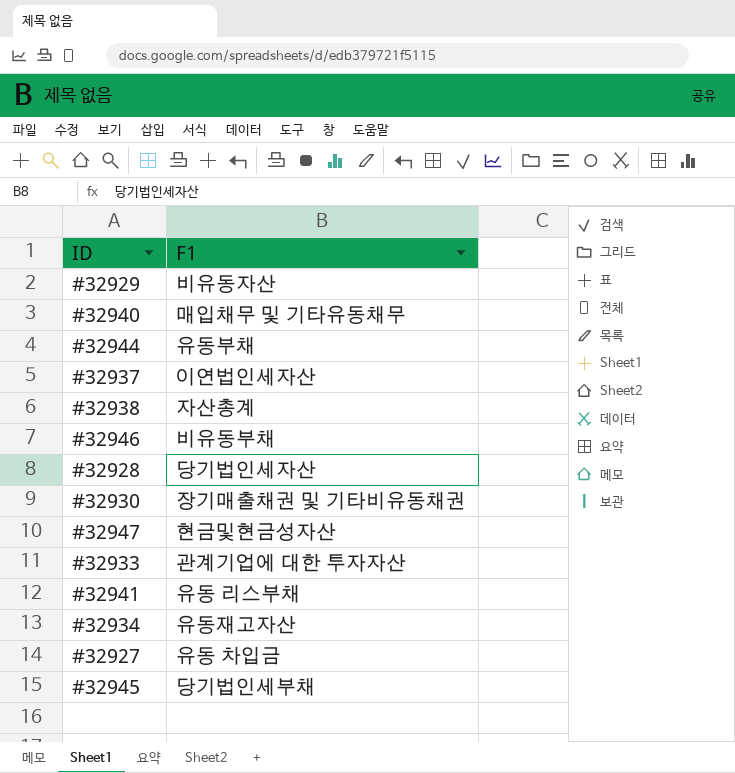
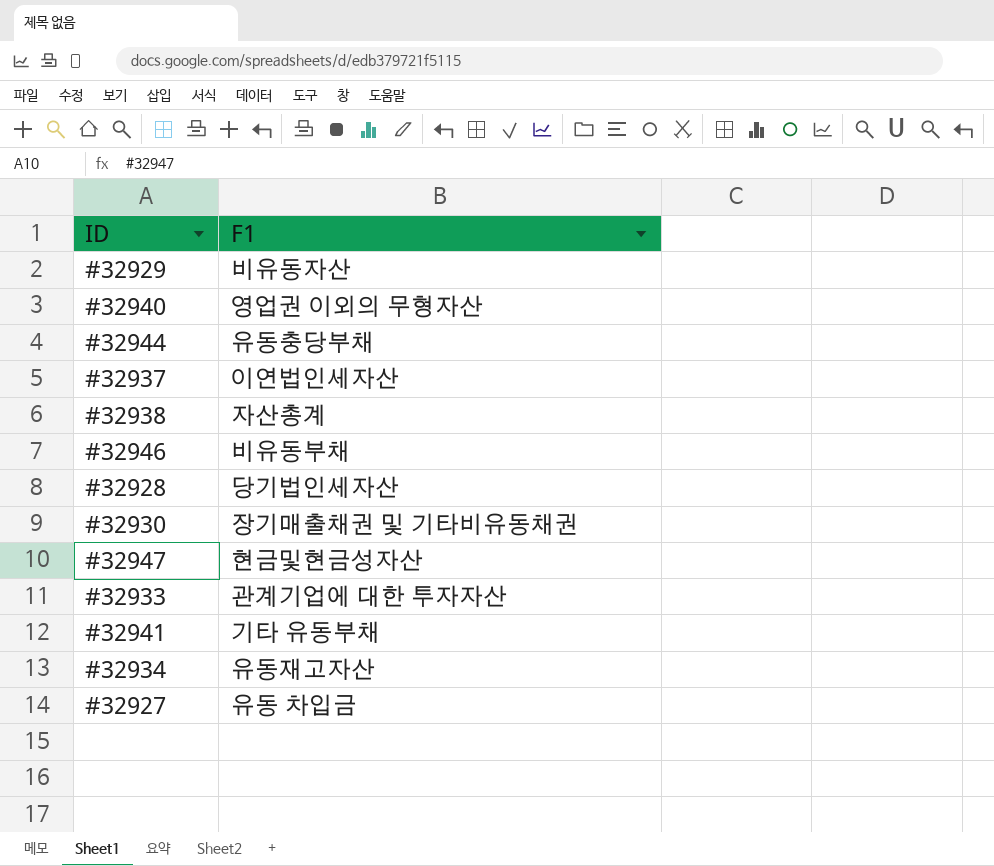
row #32945: 당기법인세부채 -> none
#32940 | F1: 매입채무 및 기타유동채무 -> 영업권 이외의 무형자산
#32944 | F1: 유동부채 -> 유동충당부채
#32941 | F1: 유동 리스부채 -> 기타 유동부채

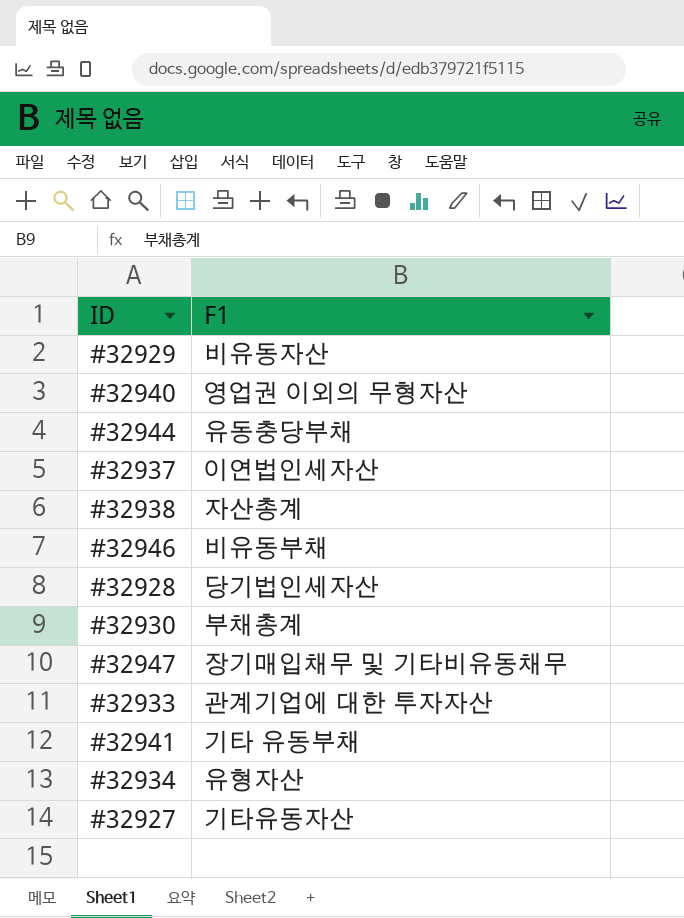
#32930 | F1: 장기매출채권 및 기타비유동채권 -> 부채총계
#32947 | F1: 현금및현금성자산 -> 장기매입채무 및 기타비유동채무
#32934 | F1: 유동재고자산 -> 유형자산
#32927 | F1: 유동 차입금 -> 기타유동자산

